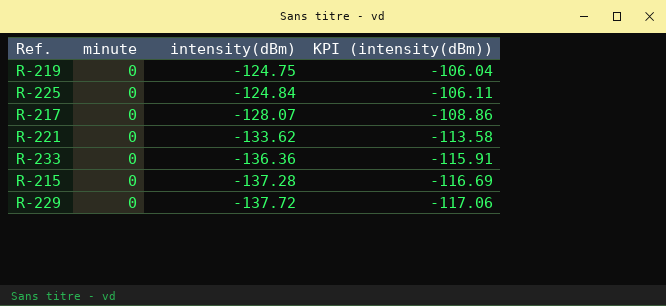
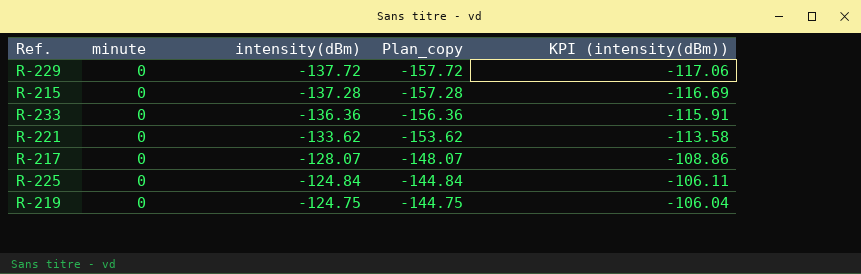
row order: intensity(dBm) descending -> intensity(dBm) ascending
column Plan_copy | formula: none -> [intensity(dBm)] - 20

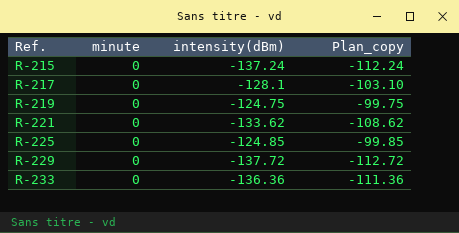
row order: intensity(dBm) ascending -> Ref. ascending
column KPI (intensity(dBm)) | formula: [intensity(dBm)] * 0.85 -> none
column Plan_copy | formula: [intensity(dBm)] - 20 -> [intensity(dBm)] + 25
R-215 | intensity(dBm): -137.28 -> -137.24
R-217 | intensity(dBm): -128.07 -> -128.1
R-225 | intensity(dBm): -124.84 -> -124.85

